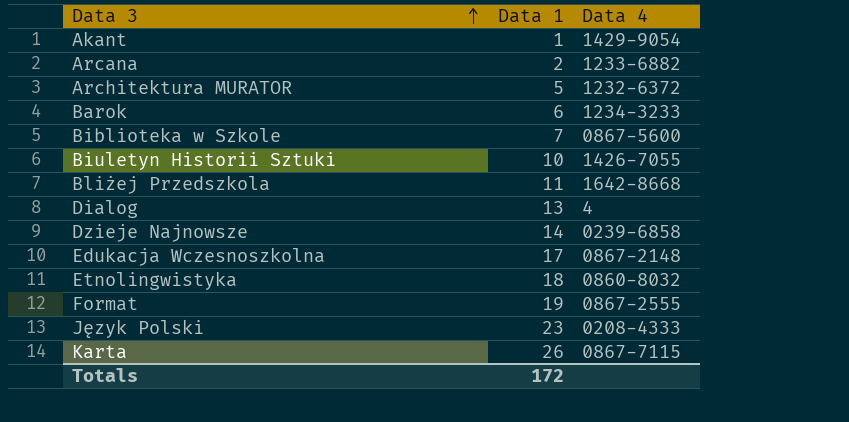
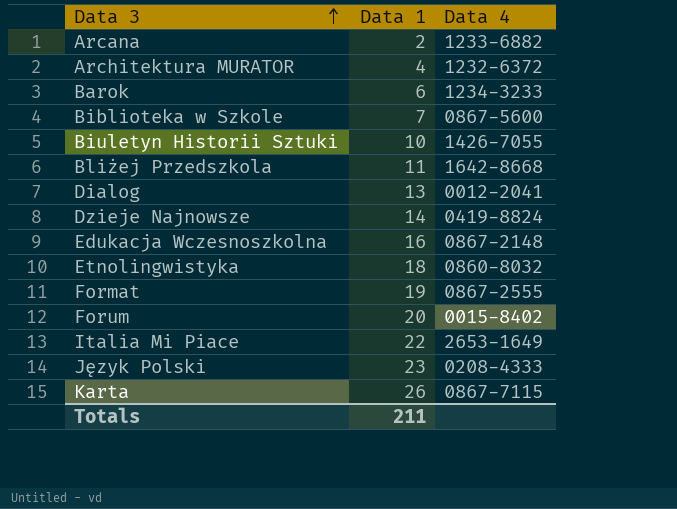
row Akant: 1 | 1429-9054 -> none
Architektura MURATOR | Data 1: 5 -> 4
Dialog | Data 4: 4 -> 0012-2041
Dzieje Najnowsze | Data 4: 0239-6858 -> 0419-8824
Edukacja Wczesnoszkolna | Data 1: 17 -> 16
row Forum: none -> 20 | 0015-8402
row Italia Mi Piace: none -> 22 | 2653-1649
Totals | Data 1: 172 -> 211

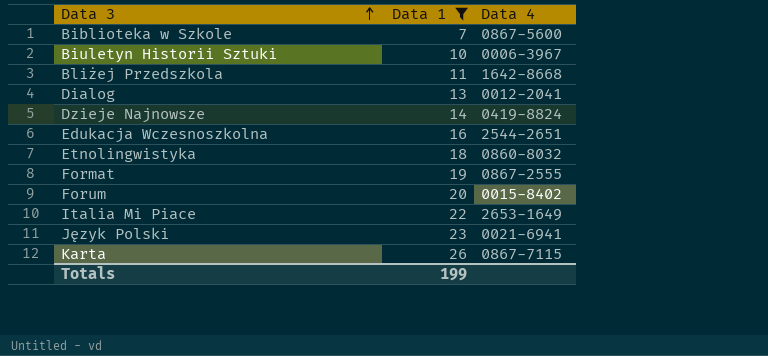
filter: none -> Data 1 >= 7
Biuletyn Historii Sztuki | Data 4: 1426-7055 -> 0006-3967
Edukacja Wczesnoszkolna | Data 4: 0867-2148 -> 2544-2651
Język Polski | Data 4: 0208-4333 -> 0021-6941
Totals | Data 1: 211 -> 199

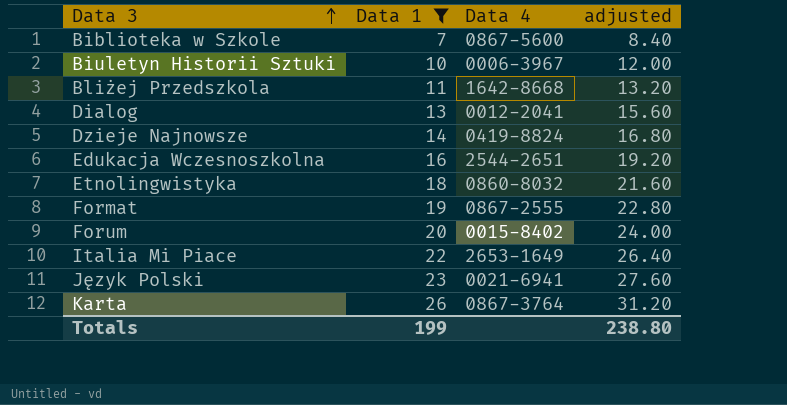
column adjusted | formula: none -> [Data 1] * 1.2
Karta | Data 4: 0867-7115 -> 0867-3764

